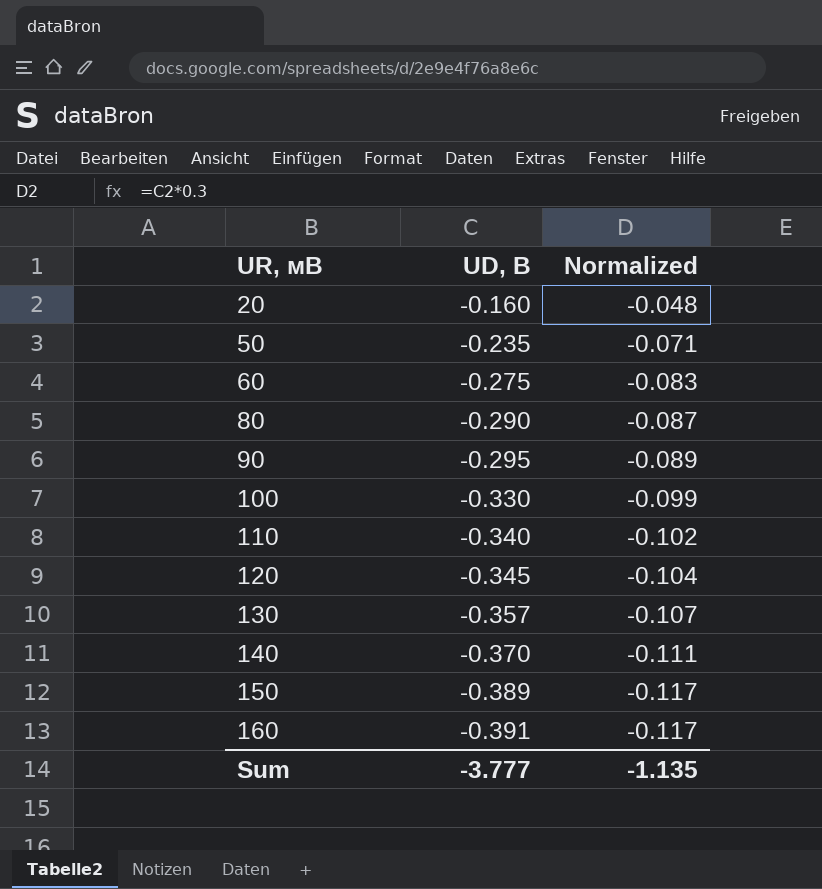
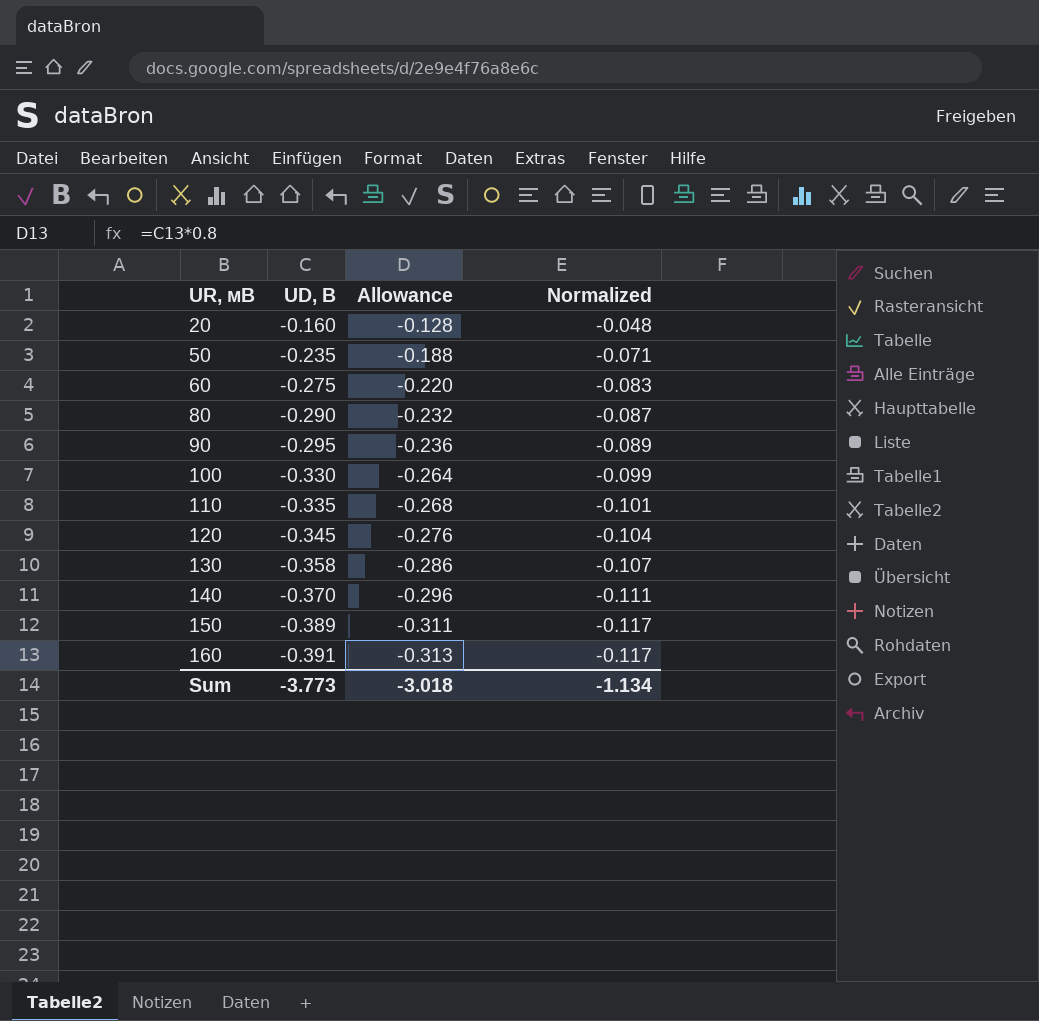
column Allowance | formula: none -> [UD, В] * 0.8
110 | UD, В: -0.340 -> -0.335
110 | Normalized: -0.102 -> -0.101
130 | UD, В: -0.357 -> -0.358
Sum | UD, В: -3.777 -> -3.773
Sum | Normalized: -1.135 -> -1.134

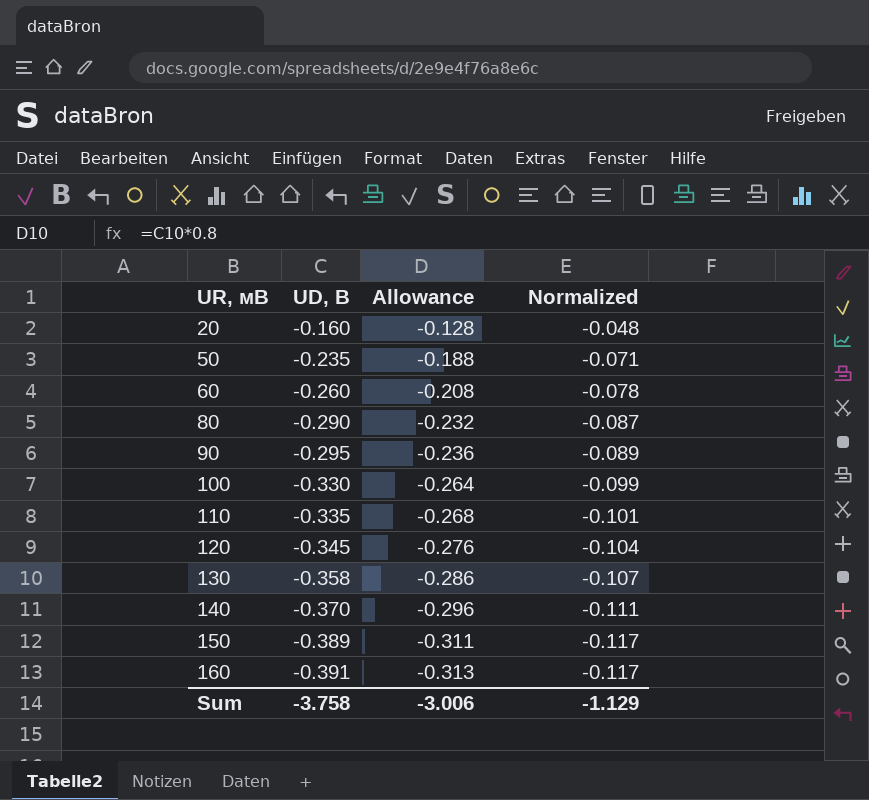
60 | UD, В: -0.275 -> -0.260
60 | Allowance: -0.220 -> -0.208
60 | Normalized: -0.083 -> -0.078
Sum | UD, В: -3.773 -> -3.758
Sum | Allowance: -3.018 -> -3.006
Sum | Normalized: -1.134 -> -1.129

